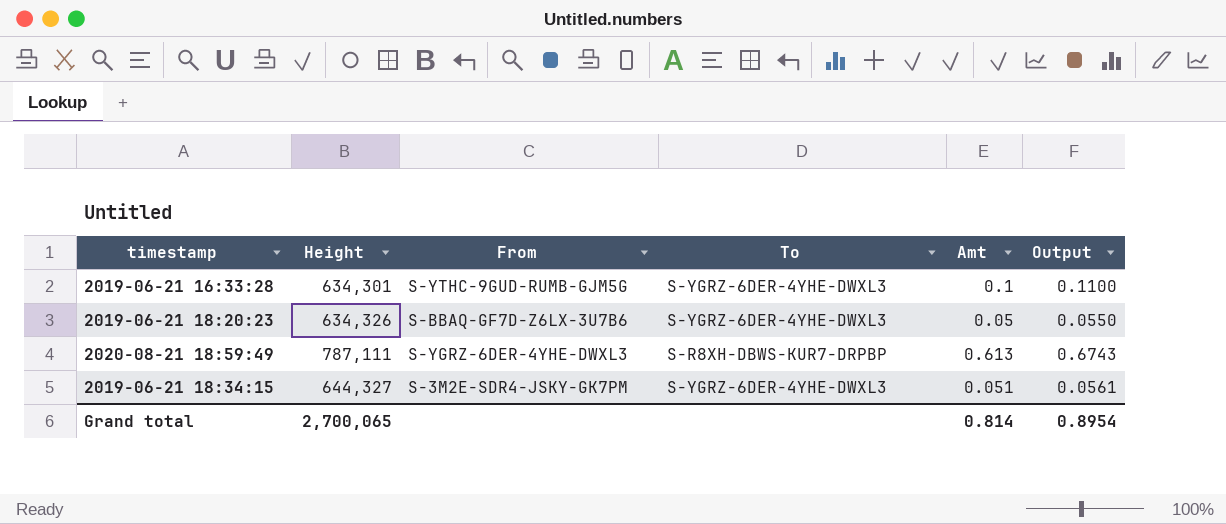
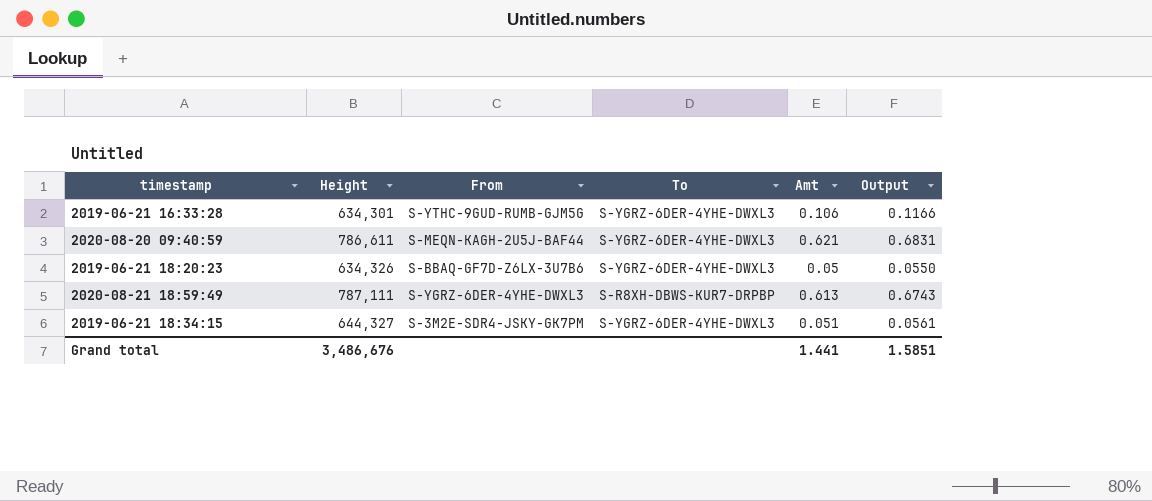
2019-06-21 16:33:28 | Amt: 0.1 -> 0.106
2019-06-21 16:33:28 | Output: 0.1100 -> 0.1166
row 2020-08-20 09:40:59: none -> 786,611 | S-MEQN-KAGH-2U5J-BAF44 | S-YGRZ-6DER-4YHE-DWXL3 | 0.621 | 0.6831
Grand total | Height: 2,700,065 -> 3,486,676
Grand total | Amt: 0.814 -> 1.441
Grand total | Output: 0.8954 -> 1.5851

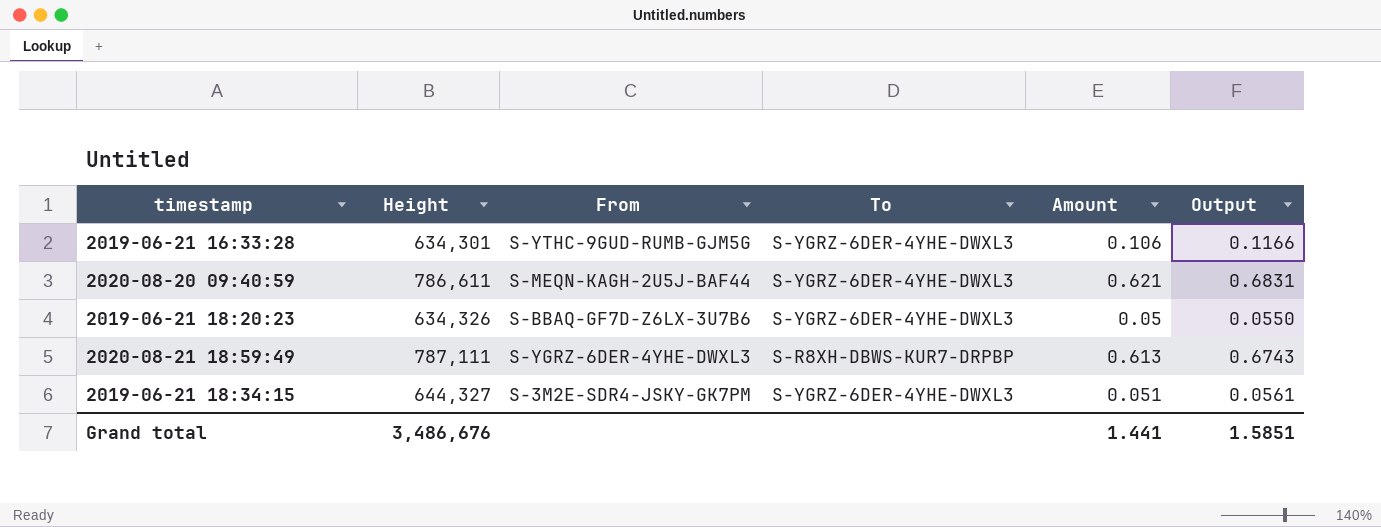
column name: Amt -> Amount

